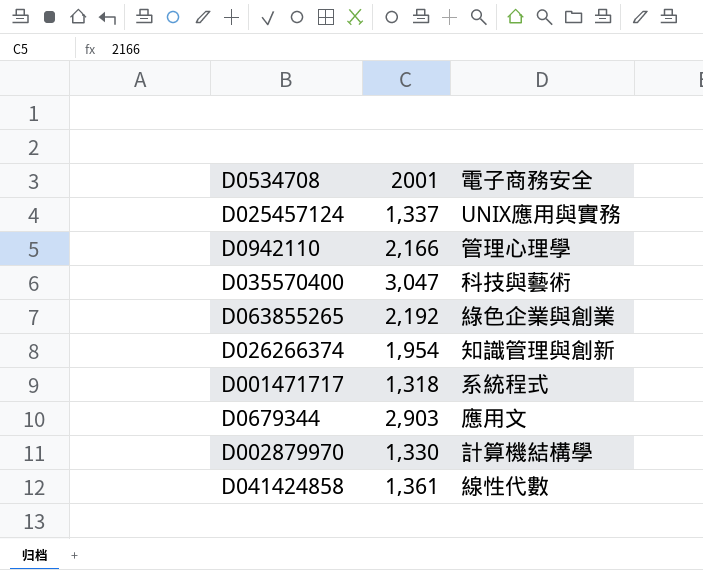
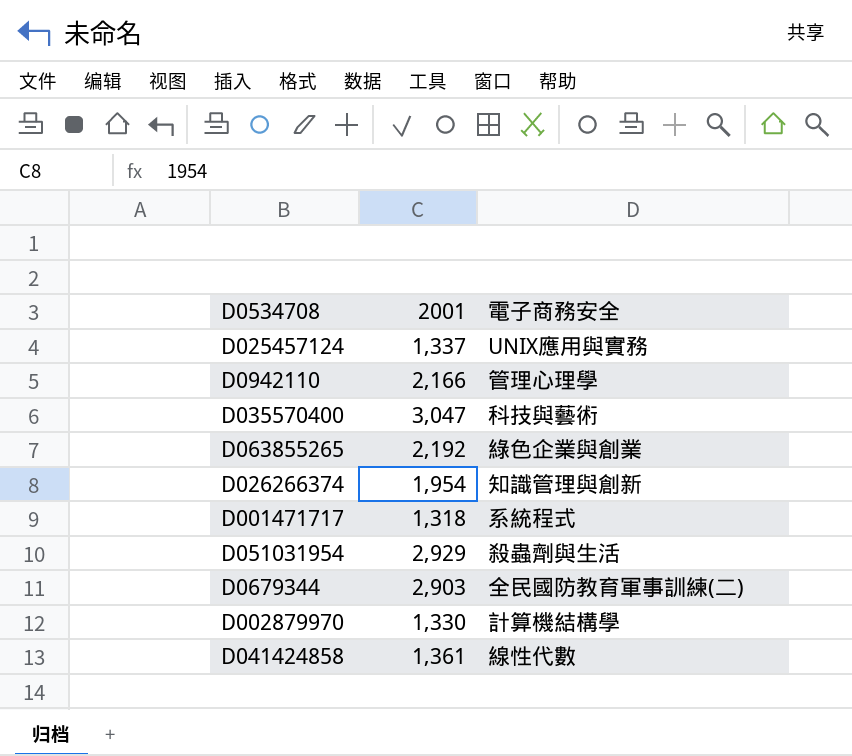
row D051031954: none -> 2,929 | 殺蟲劑與生活
D0679344 | 電子商務安全: 應用文 -> 全民國防教育軍事訓練(二)

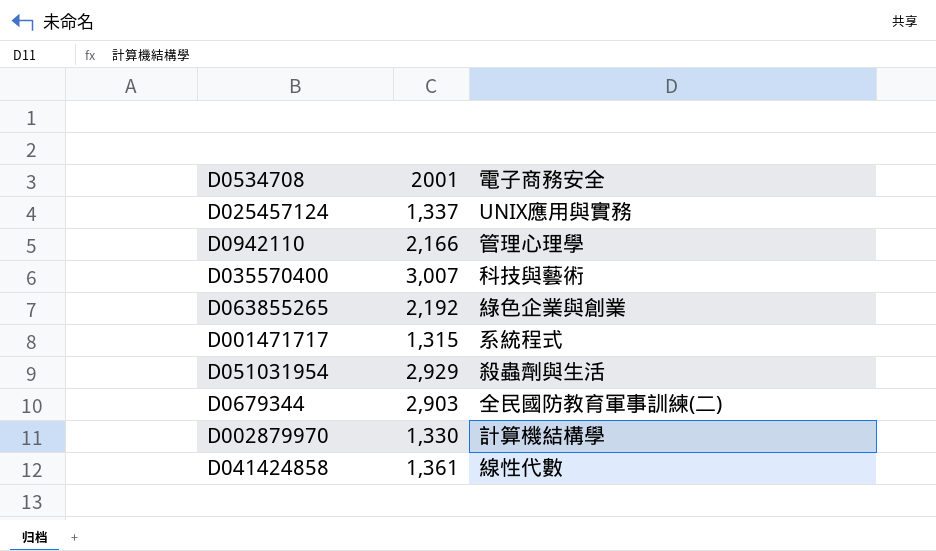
row D026266374: 1,954 | 知識管理與創新 -> none
D035570400 | 2001: 3,047 -> 3,007
D001471717 | 2001: 1,318 -> 1,315

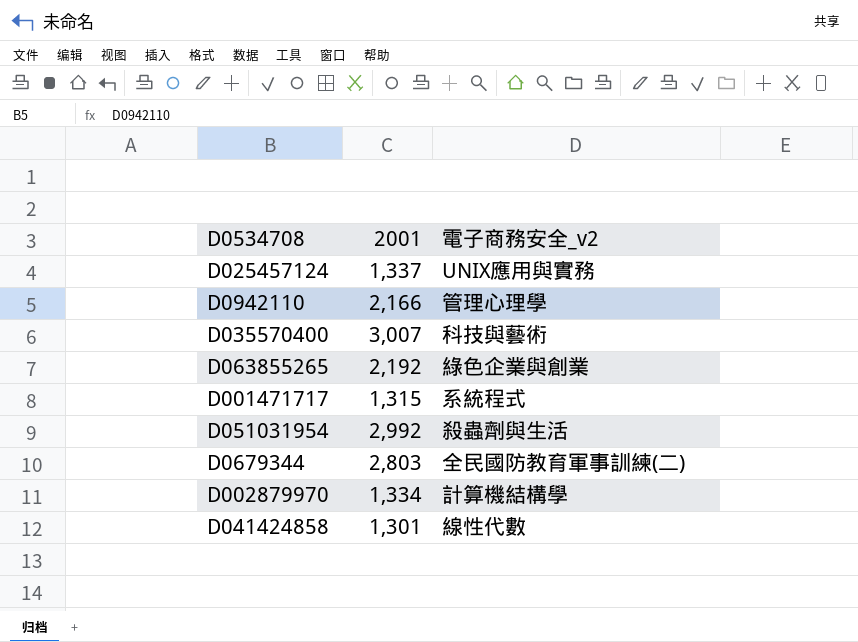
column name: 電子商務安全 -> 電子商務安全_v2
D051031954 | 2001: 2,929 -> 2,992
D0679344 | 2001: 2,903 -> 2,803
D002879970 | 2001: 1,330 -> 1,334
D041424858 | 2001: 1,361 -> 1,301

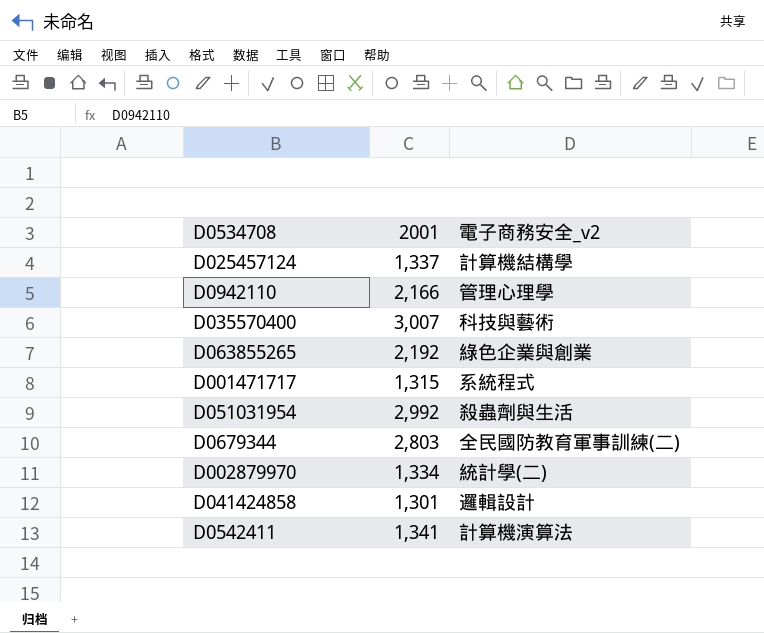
D025457124 | 電子商務安全_v2: UNIX應用與實務 -> 計算機結構學
D002879970 | 電子商務安全_v2: 計算機結構學 -> 統計學(二)
D041424858 | 電子商務安全_v2: 線性代數 -> 邏輯設計
row D0542411: none -> 1,341 | 計算機演算法

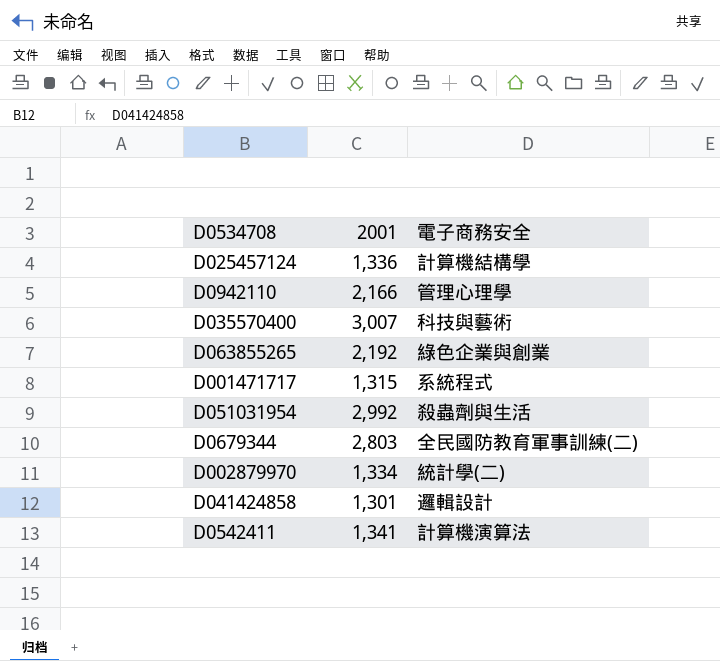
column name: 電子商務安全_v2 -> 電子商務安全
D025457124 | 2001: 1,337 -> 1,336

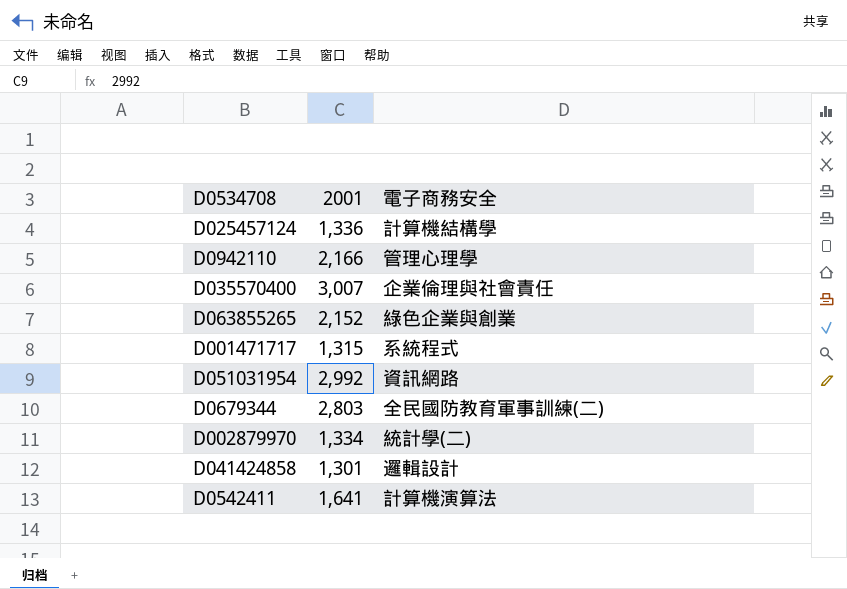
D035570400 | 電子商務安全: 科技與藝術 -> 企業倫理與社會責任
D063855265 | 2001: 2,192 -> 2,152
D051031954 | 電子商務安全: 殺蟲劑與生活 -> 資訊網路
D0542411 | 2001: 1,341 -> 1,641

